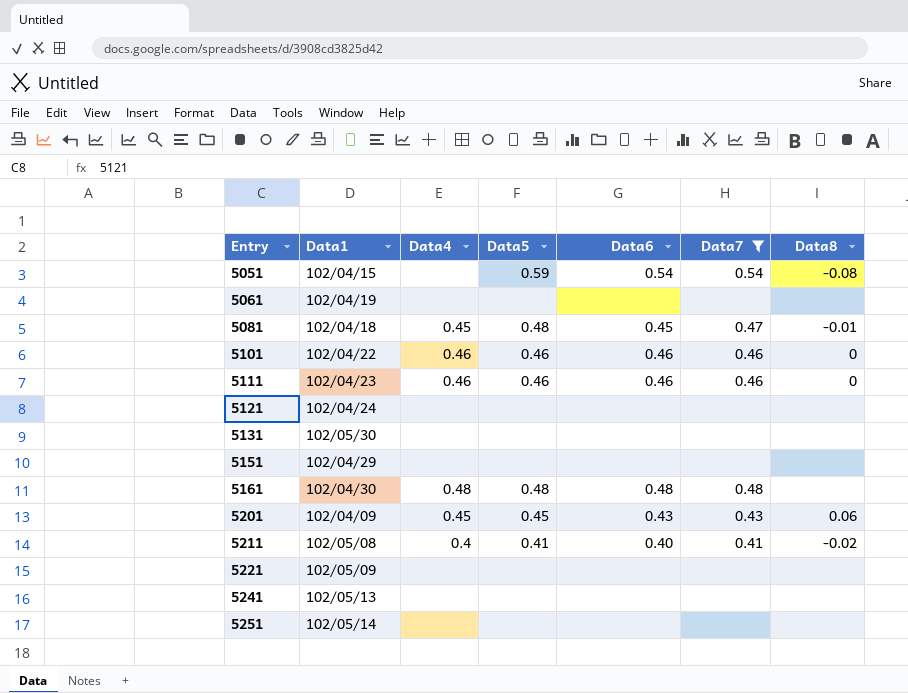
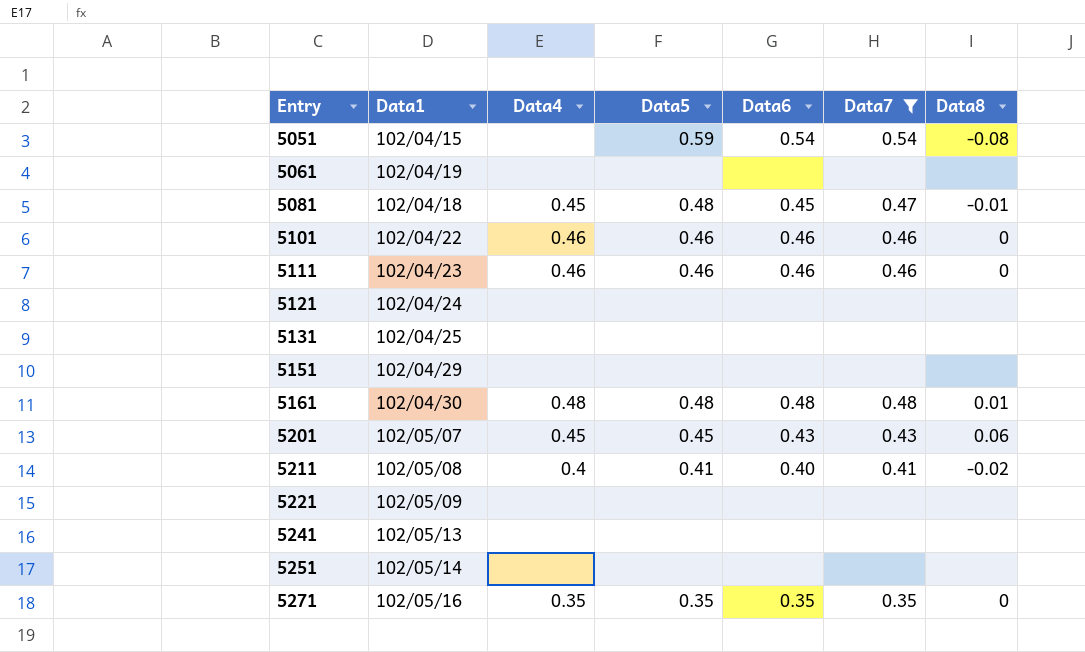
5131 | Data1: 102/05/30 -> 102/04/25
5161 | Data8: none -> 0.01
5201 | Data1: 102/04/09 -> 102/05/07
row 5271: none -> 102/05/16 | 0.35 | 0.35 | 0.35 | 0.35 | 0

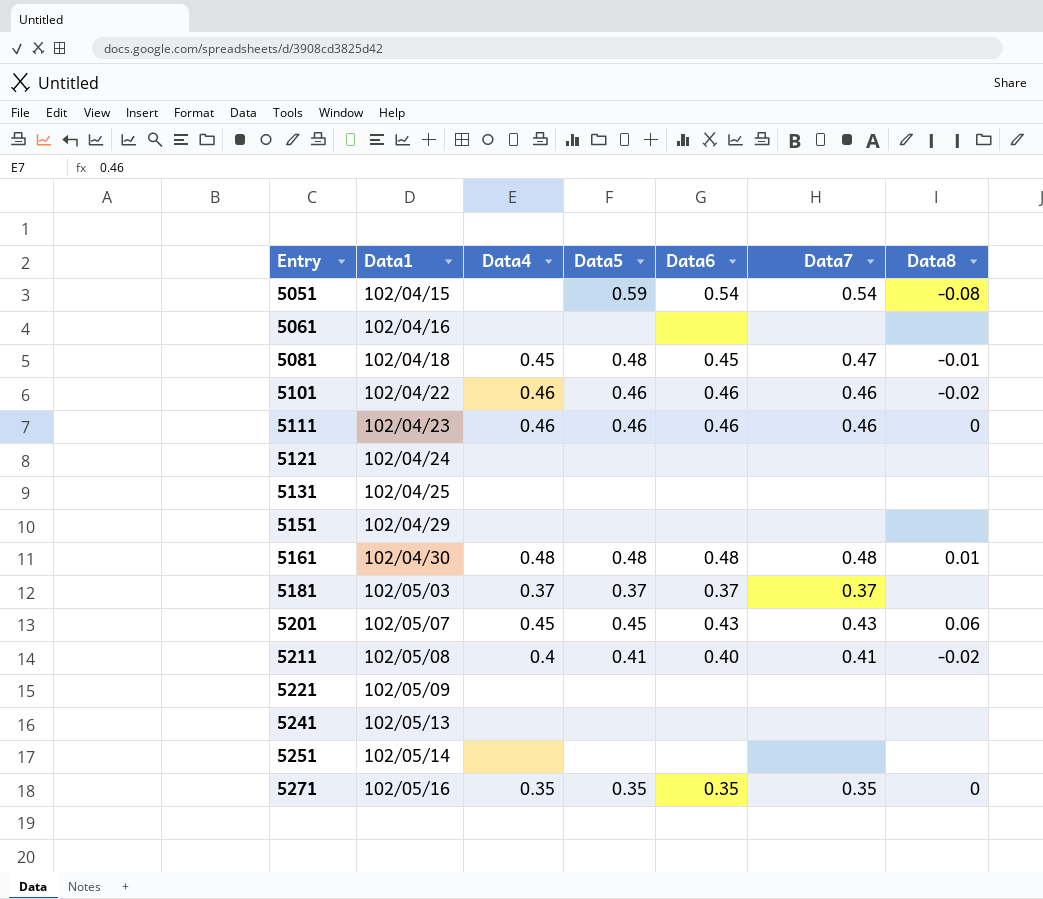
filter: Data7 != 0.37 -> none
5061 | Data1: 102/04/19 -> 102/04/16
5101 | Data8: 0 -> -0.02

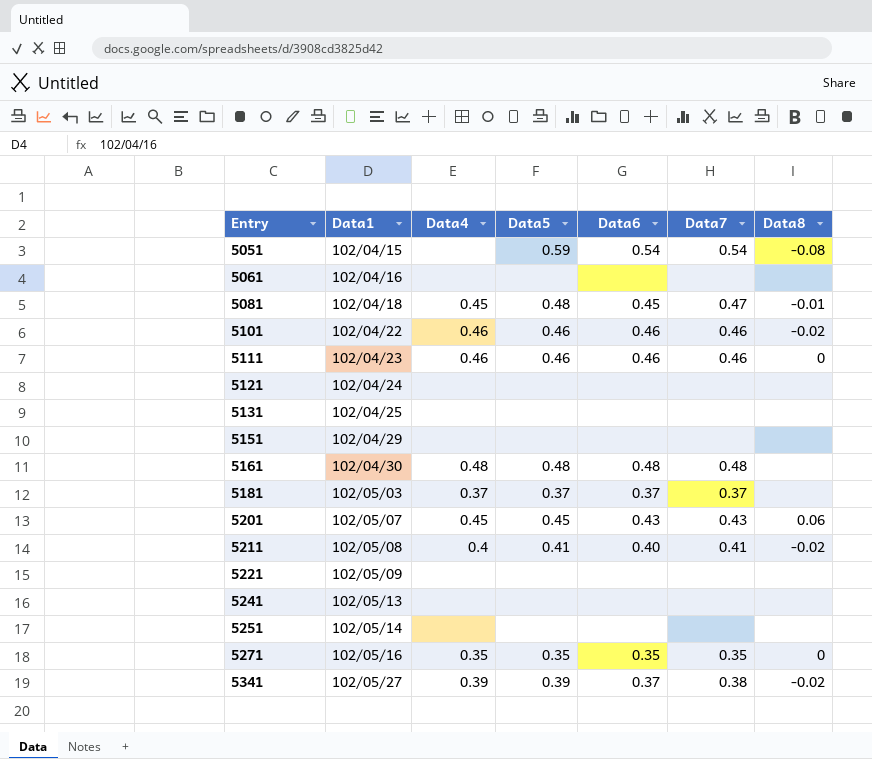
5161 | Data8: 0.01 -> none
row 5341: none -> 102/05/27 | 0.39 | 0.39 | 0.37 | 0.38 | -0.02

